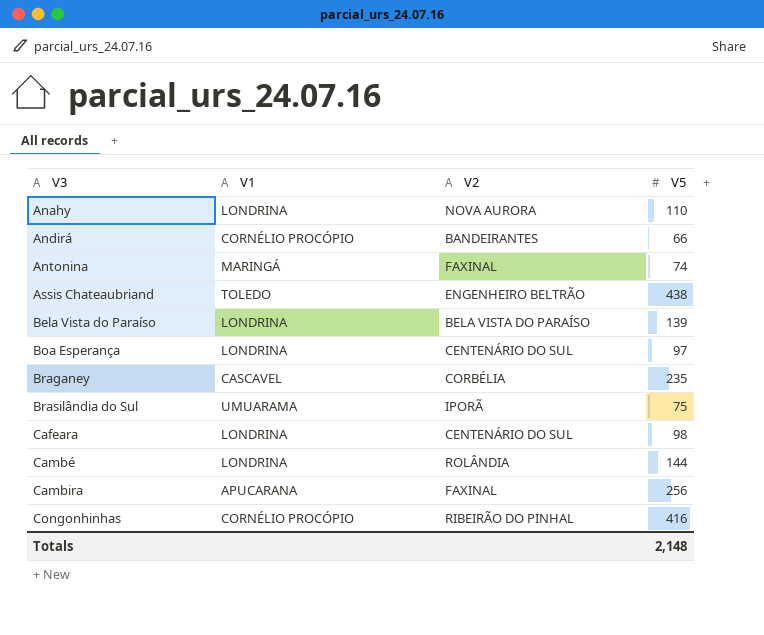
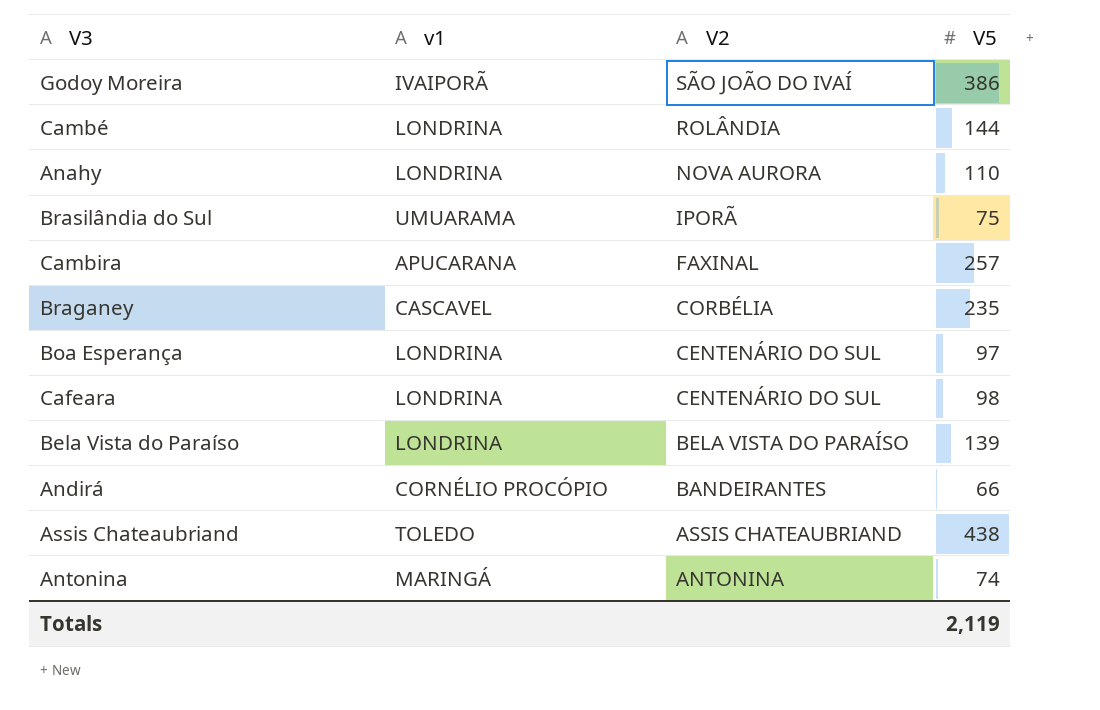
row order: V3 ascending -> V2 descending
column name: V1 -> v1
row Congonhinhas: CORNÉLIO PROCÓPIO | RIBEIRÃO DO PINHAL | 416 -> none
row Godoy Moreira: none -> IVAIPORÃ | SÃO JOÃO DO IVAÍ | 386
Cambira | V5: 256 -> 257
Assis Chateaubriand | V2: ENGENHEIRO BELTRÃO -> ASSIS CHATEAUBRIAND
Antonina | V2: FAXINAL -> ANTONINA
Totals | V5: 2,148 -> 2,119

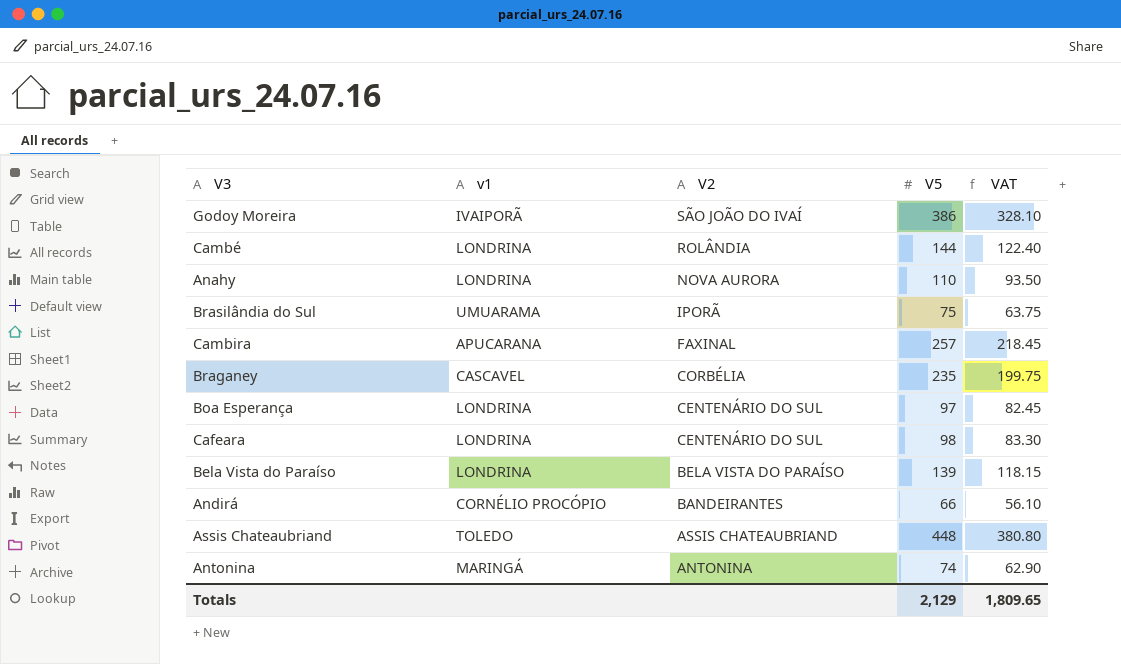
column VAT | formula: none -> [V5] * 0.85
Assis Chateaubriand | V5: 438 -> 448
Totals | V5: 2,119 -> 2,129

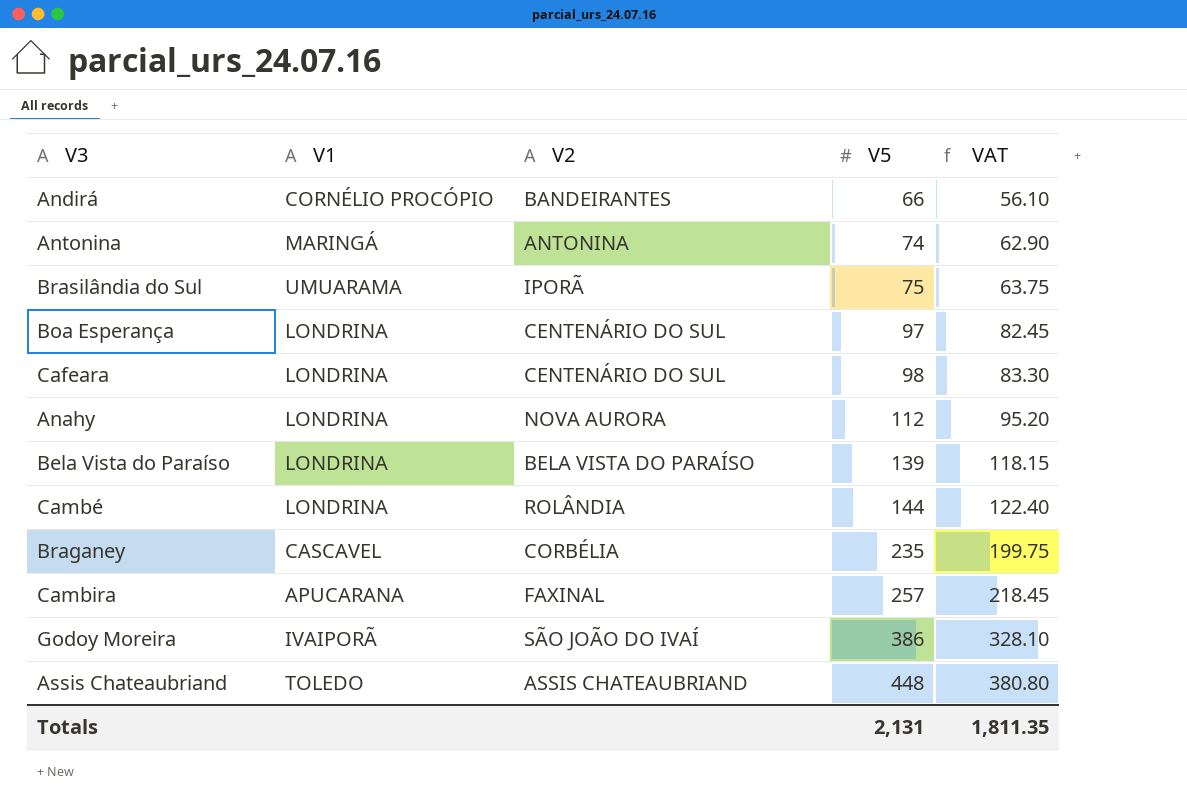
row order: V2 descending -> V5 ascending
column name: v1 -> V1
Anahy | V5: 110 -> 112
Anahy | VAT: 93.50 -> 95.20
Totals | V5: 2,129 -> 2,131
Totals | VAT: 1,809.65 -> 1,811.35

